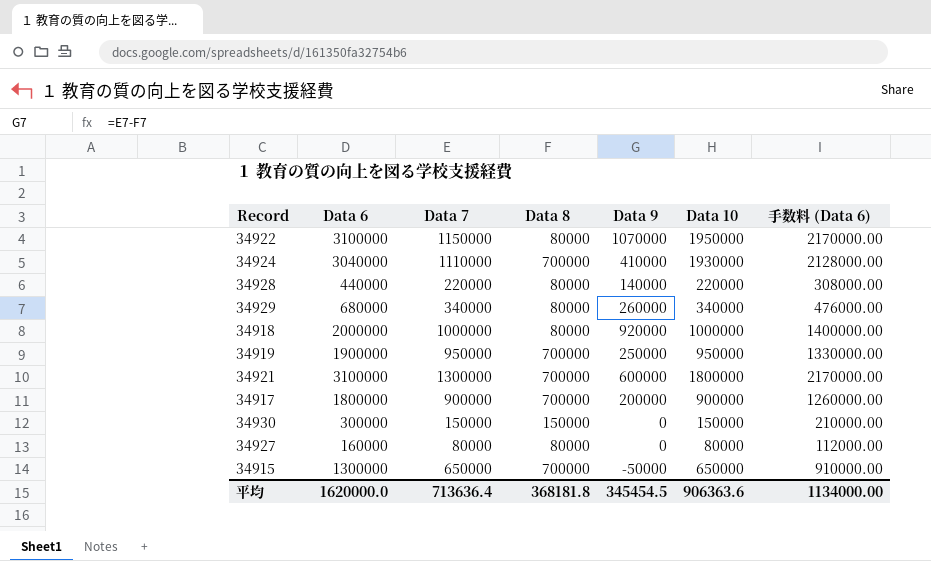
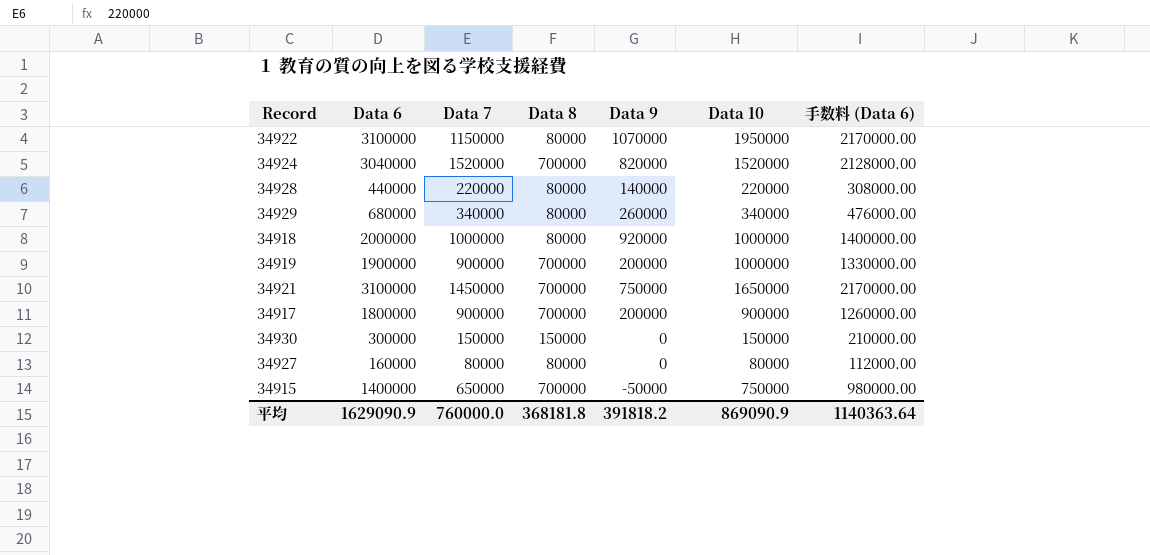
34924 | Data 7: 1110000 -> 1520000
34924 | Data 9: 410000 -> 820000
34924 | Data 10: 1930000 -> 1520000
34919 | Data 7: 950000 -> 900000
34919 | Data 9: 250000 -> 200000
34919 | Data 10: 950000 -> 1000000
34921 | Data 7: 1300000 -> 1450000
34921 | Data 9: 600000 -> 750000
34921 | Data 10: 1800000 -> 1650000
34915 | Data 6: 1300000 -> 1400000
34915 | Data 10: 650000 -> 750000
34915 | 手数料 (Data 6): 910000.00 -> 980000.00
平均 | Data 6: 1620000.0 -> 1629090.9
平均 | Data 7: 713636.4 -> 760000.0
平均 | Data 9: 345454.5 -> 391818.2
平均 | Data 10: 906363.6 -> 869090.9
平均 | 手数料 (Data 6): 1134000.00 -> 1140363.64

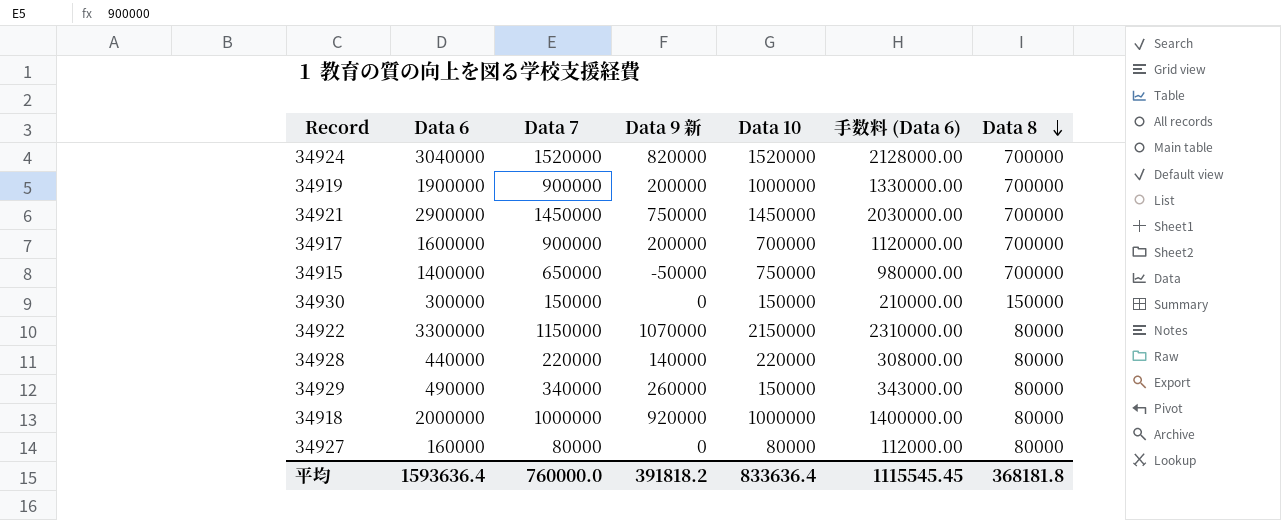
row order: none -> Data 8 descending
column name: Data 9 -> Data 9 新
column Data 8 | position: 4 -> 7
34921 | Data 6: 3100000 -> 2900000
34921 | Data 10: 1650000 -> 1450000
34921 | 手数料 (Data 6): 2170000.00 -> 2030000.00
34917 | Data 6: 1800000 -> 1600000
34917 | Data 10: 900000 -> 700000
34917 | 手数料 (Data 6): 1260000.00 -> 1120000.00
34922 | Data 6: 3100000 -> 3300000
34922 | Data 10: 1950000 -> 2150000
34922 | 手数料 (Data 6): 2170000.00 -> 2310000.00
34929 | Data 6: 680000 -> 490000
34929 | Data 10: 340000 -> 150000
34929 | 手数料 (Data 6): 476000.00 -> 343000.00
平均 | Data 6: 1629090.9 -> 1593636.4
平均 | Data 10: 869090.9 -> 833636.4
平均 | 手数料 (Data 6): 1140363.64 -> 1115545.45

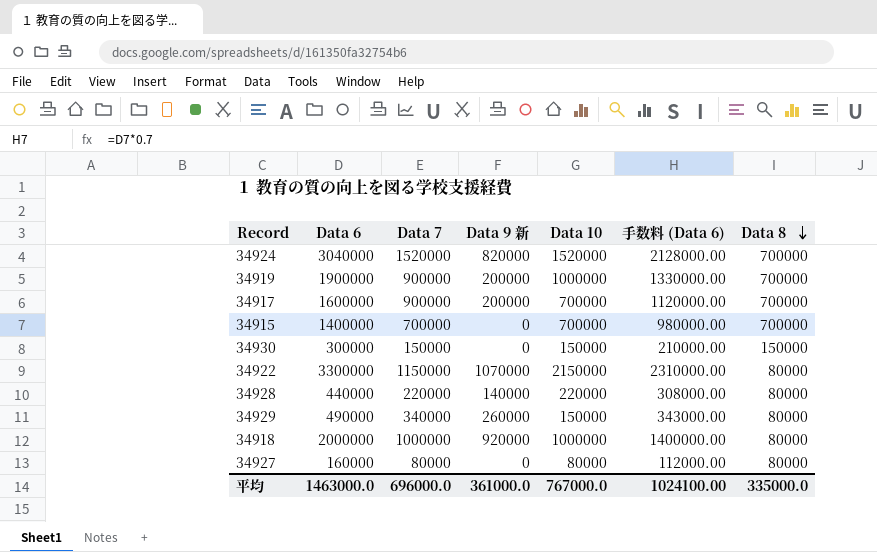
row 34921: 2900000 | 1450000 | 750000 | 1450000 | 2030000.00 | 700000 -> none
34915 | Data 7: 650000 -> 700000
34915 | Data 9 新: -50000 -> 0
34915 | Data 10: 750000 -> 700000
平均 | Data 6: 1593636.4 -> 1463000.0
平均 | Data 7: 760000.0 -> 696000.0
平均 | Data 9 新: 391818.2 -> 361000.0
平均 | Data 10: 833636.4 -> 767000.0
平均 | 手数料 (Data 6): 1115545.45 -> 1024100.00
平均 | Data 8: 368181.8 -> 335000.0

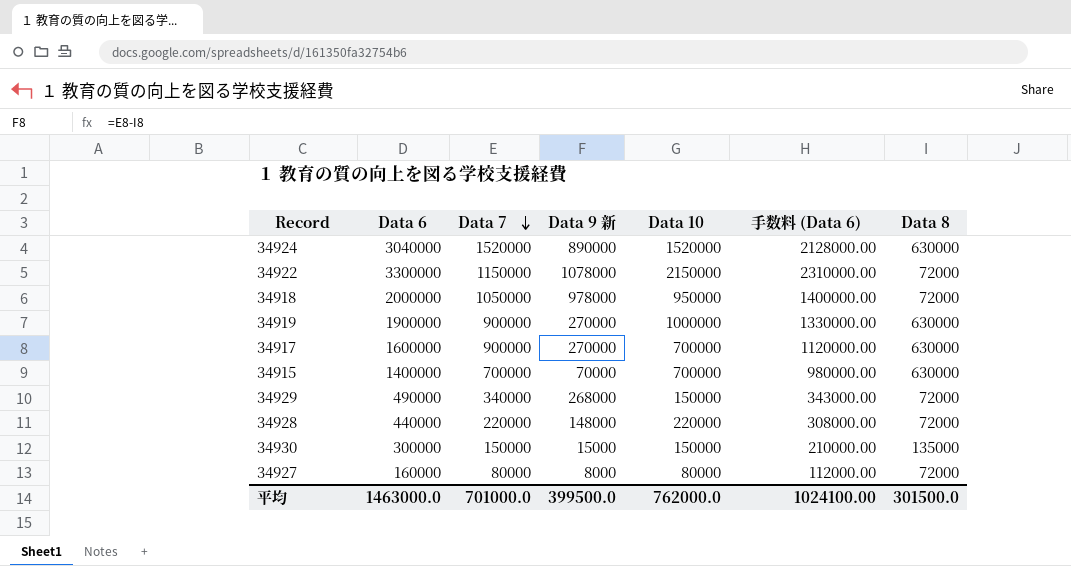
row order: Data 8 descending -> Data 7 descending
34924 | Data 9 新: 820000 -> 890000
34924 | Data 8: 700000 -> 630000
34922 | Data 9 新: 1070000 -> 1078000
34922 | Data 8: 80000 -> 72000
34918 | Data 7: 1000000 -> 1050000
34918 | Data 9 新: 920000 -> 978000
34918 | Data 10: 1000000 -> 950000
34918 | Data 8: 80000 -> 72000
34919 | Data 9 新: 200000 -> 270000
34919 | Data 8: 700000 -> 630000
34917 | Data 9 新: 200000 -> 270000
34917 | Data 8: 700000 -> 630000
34915 | Data 9 新: 0 -> 70000
34915 | Data 8: 700000 -> 630000
34929 | Data 9 新: 260000 -> 268000
34929 | Data 8: 80000 -> 72000
34928 | Data 9 新: 140000 -> 148000
34928 | Data 8: 80000 -> 72000
34930 | Data 9 新: 0 -> 15000
34930 | Data 8: 150000 -> 135000
34927 | Data 9 新: 0 -> 8000
34927 | Data 8: 80000 -> 72000
平均 | Data 7: 696000.0 -> 701000.0
平均 | Data 9 新: 361000.0 -> 399500.0
平均 | Data 10: 767000.0 -> 762000.0
平均 | Data 8: 335000.0 -> 301500.0

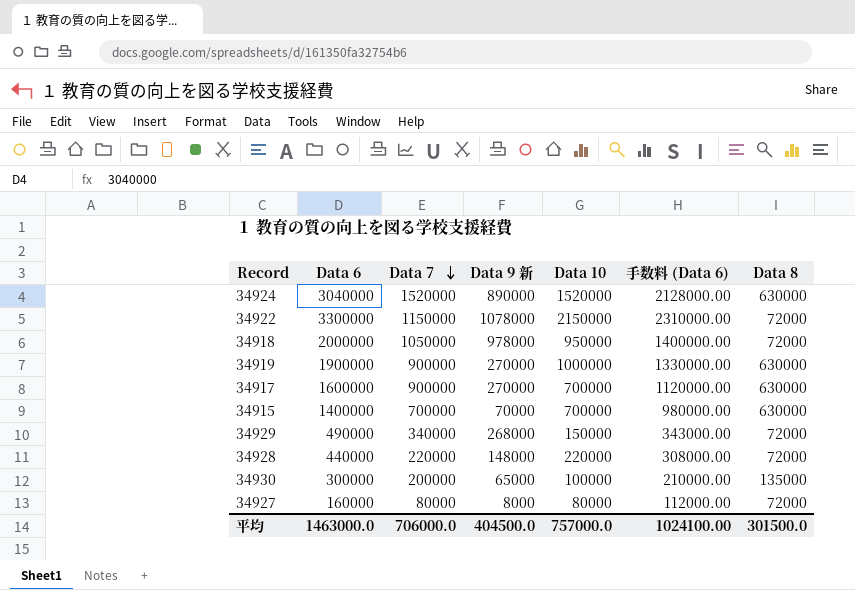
34930 | Data 7: 150000 -> 200000
34930 | Data 9 新: 15000 -> 65000
34930 | Data 10: 150000 -> 100000
平均 | Data 7: 701000.0 -> 706000.0
平均 | Data 9 新: 399500.0 -> 404500.0
平均 | Data 10: 762000.0 -> 757000.0

